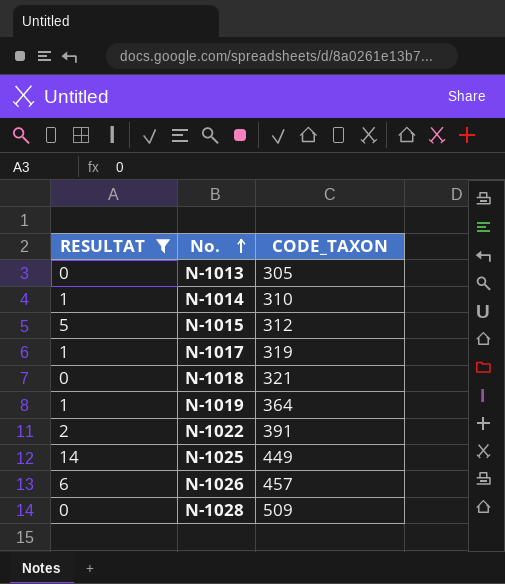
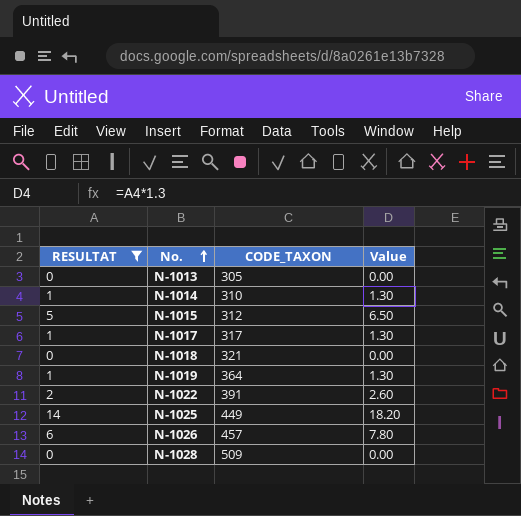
column Value | formula: none -> [RESULTAT] * 1.3
N-1017 | CODE_TAXON: 319 -> 317

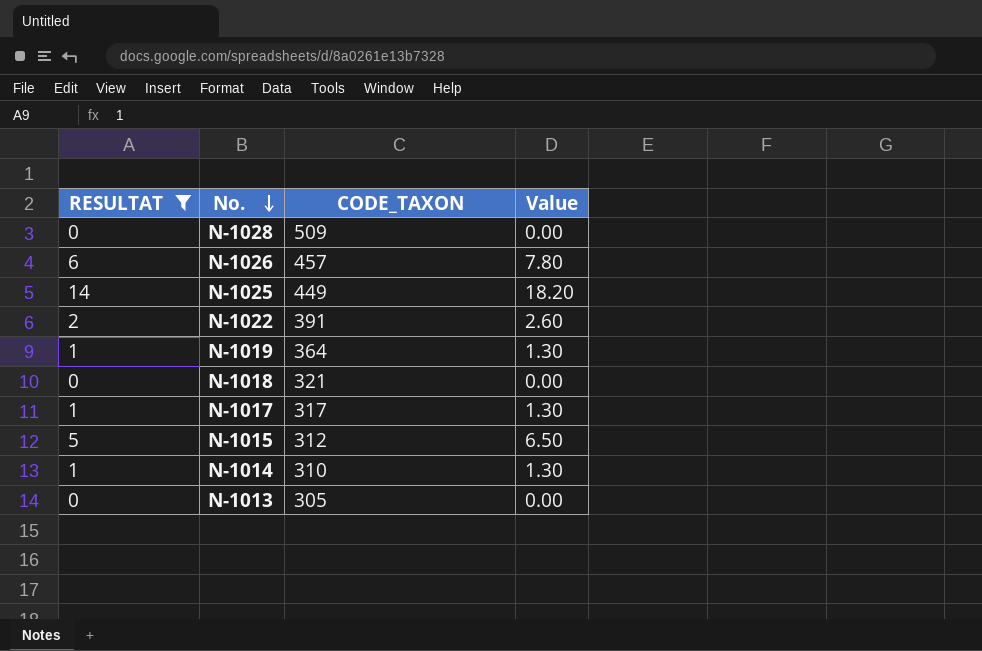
row order: No. ascending -> No. descending

